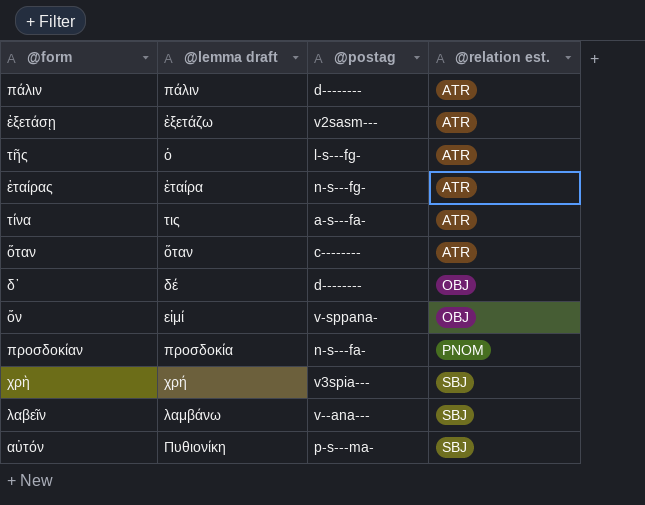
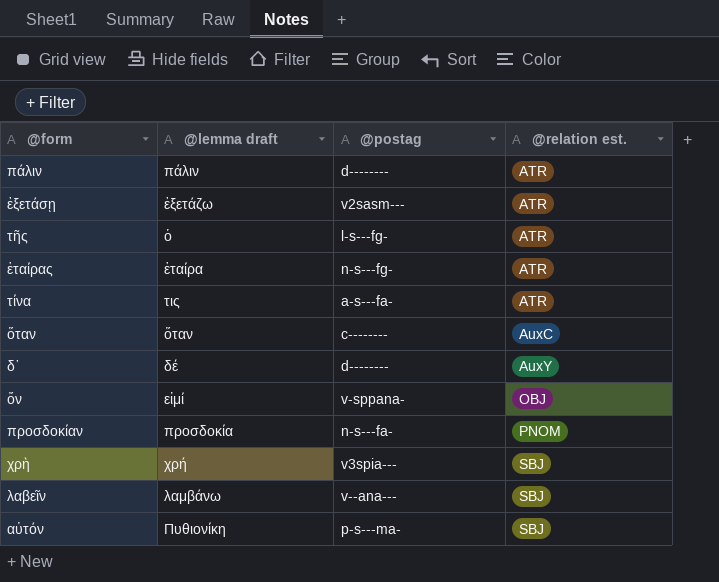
ὅταν | @relation est.: ATR -> AuxC
δ᾽ | @relation est.: OBJ -> AuxY

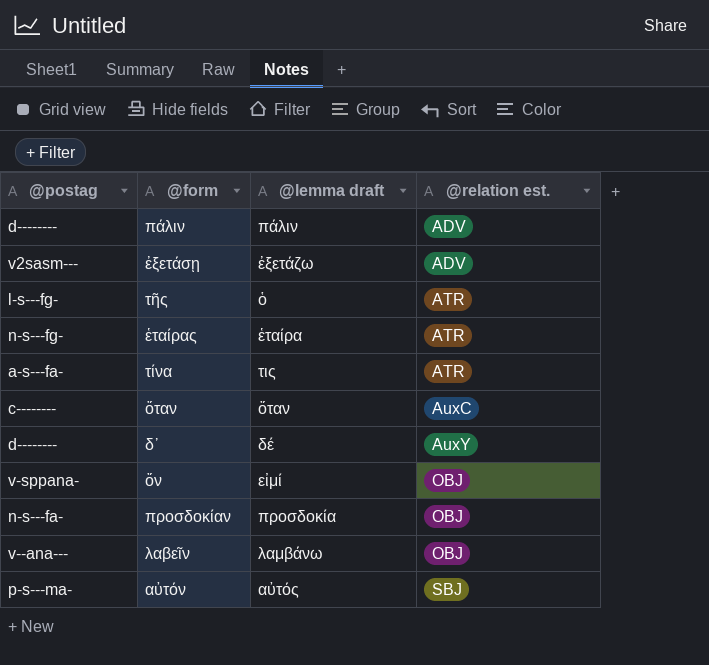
column @postag | position: 3 -> 1
row χρὴ: χρή | v3spia--- | SBJ -> none
πάλιν | @relation est.: ATR -> ADV
ἐξετάσῃ | @relation est.: ATR -> ADV
προσδοκίαν | @relation est.: PNOM -> OBJ
λαβεῖν | @relation est.: SBJ -> OBJ
αὐτόν | @lemma draft: Πυθιονίκη -> αὐτός

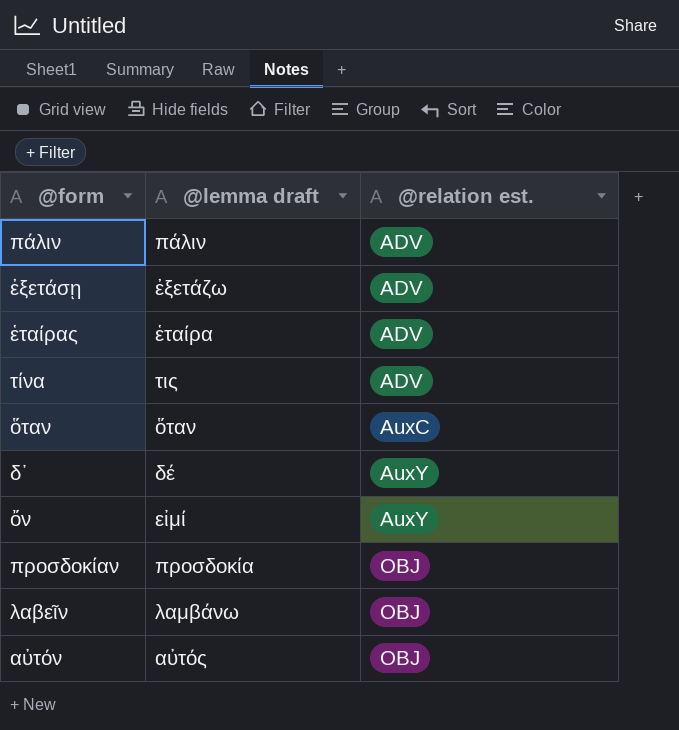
column @postag | position: 1 -> none
row τῆς: l-s---fg- | ὁ | ATR -> none
ἑταίρας | @relation est.: ATR -> ADV
τίνα | @relation est.: ATR -> ADV
ὄν | @relation est.: OBJ -> AuxY
αὐτόν | @relation est.: SBJ -> OBJ

